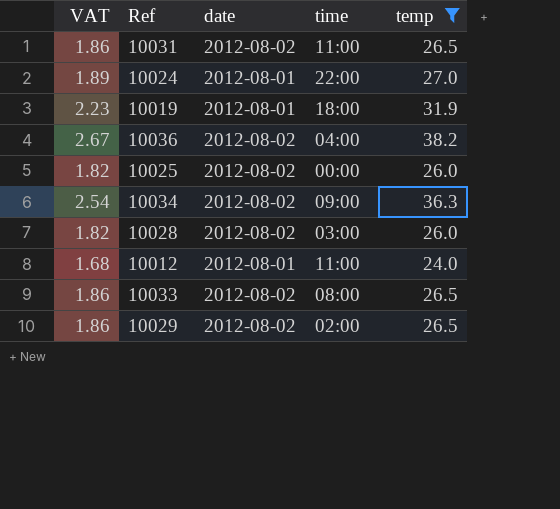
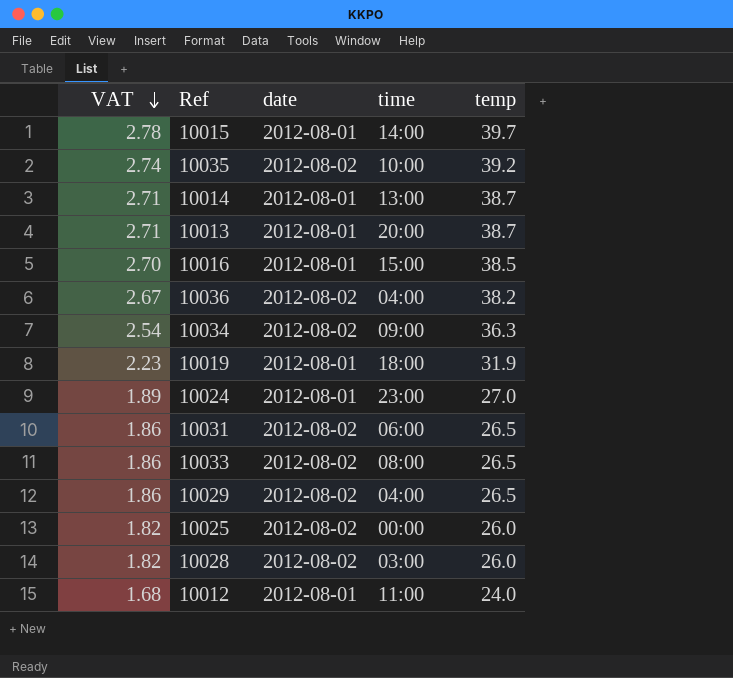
filter: temp <= 38.2 -> none
row order: none -> VAT descending
10024 | time: 22:00 -> 23:00
10031 | time: 11:00 -> 06:00
10029 | time: 02:00 -> 04:00

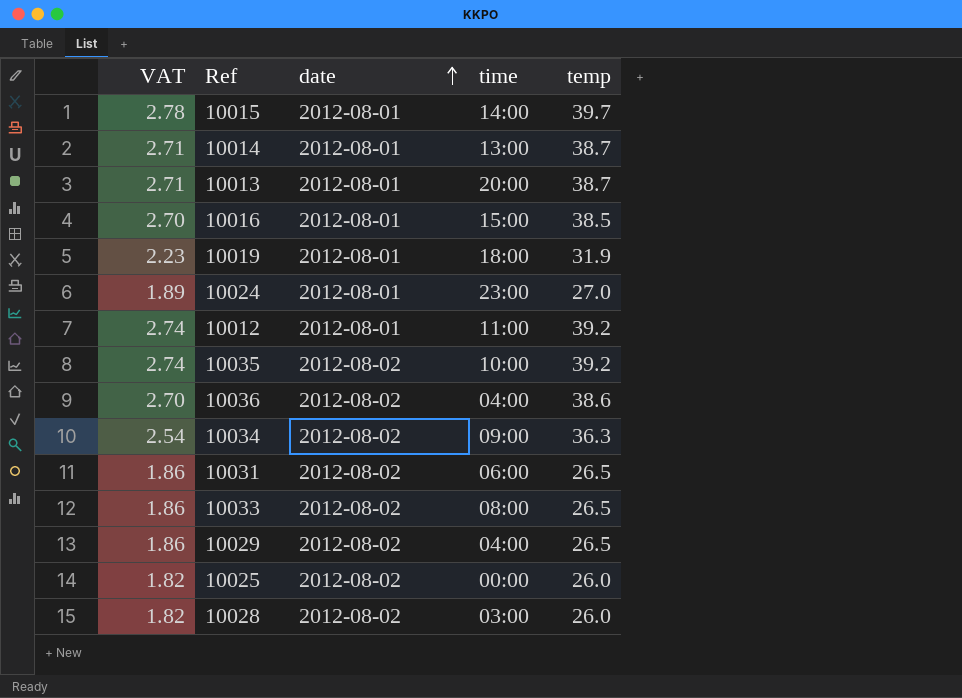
row order: VAT descending -> date ascending
10012 | VAT: 1.68 -> 2.74
10012 | temp: 24.0 -> 39.2
10036 | VAT: 2.67 -> 2.70
10036 | temp: 38.2 -> 38.6

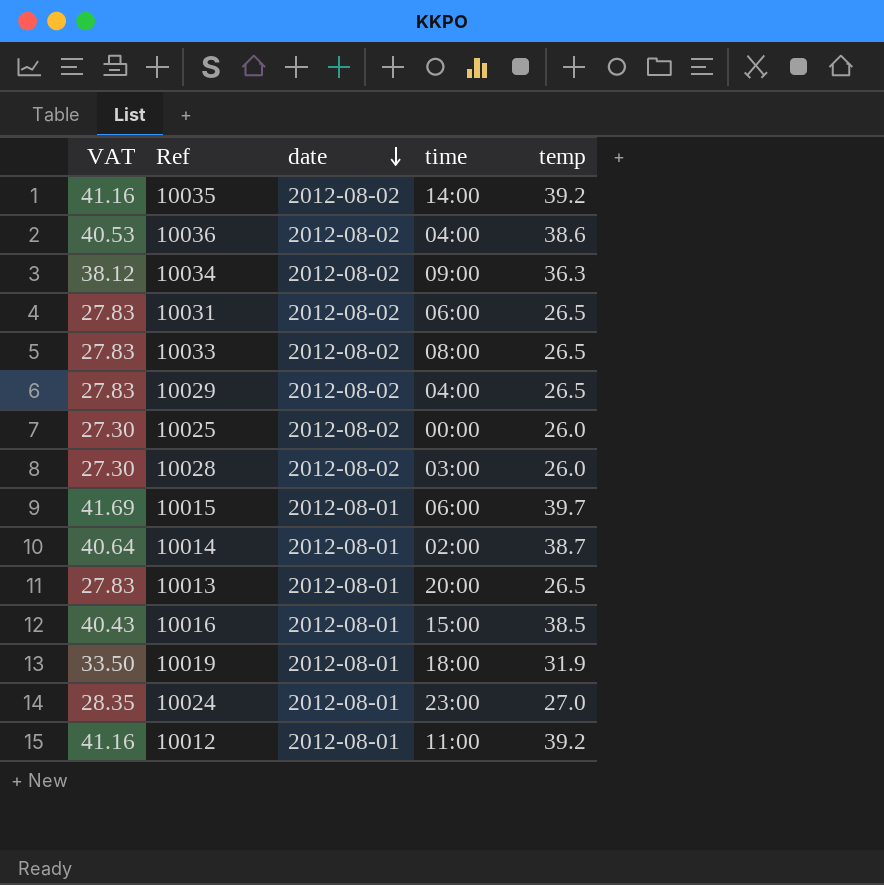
row order: date ascending -> date descending
column VAT | formula: [temp] * 0.07 -> [temp] * 1.05
10035 | time: 10:00 -> 14:00
10015 | time: 14:00 -> 06:00
10014 | time: 13:00 -> 02:00
10013 | temp: 38.7 -> 26.5

